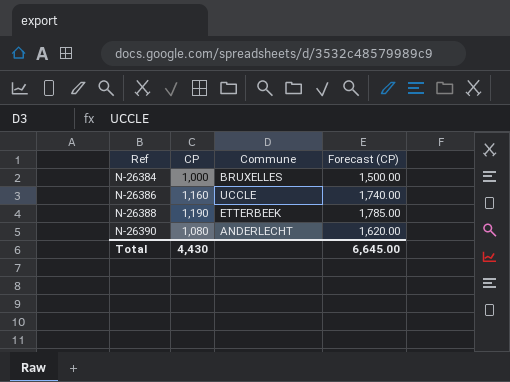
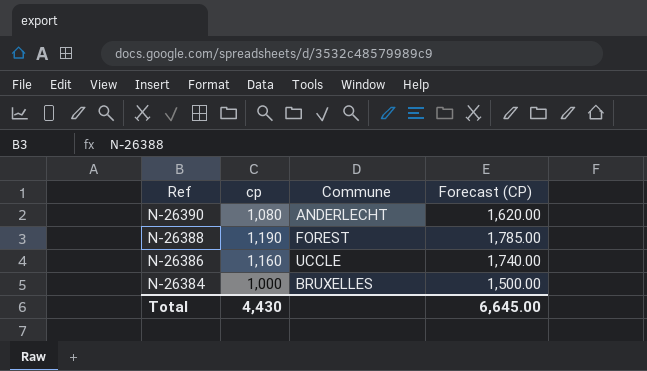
row order: Ref ascending -> Ref descending
column name: CP -> cp
N-26388 | Commune: ETTERBEEK -> FOREST

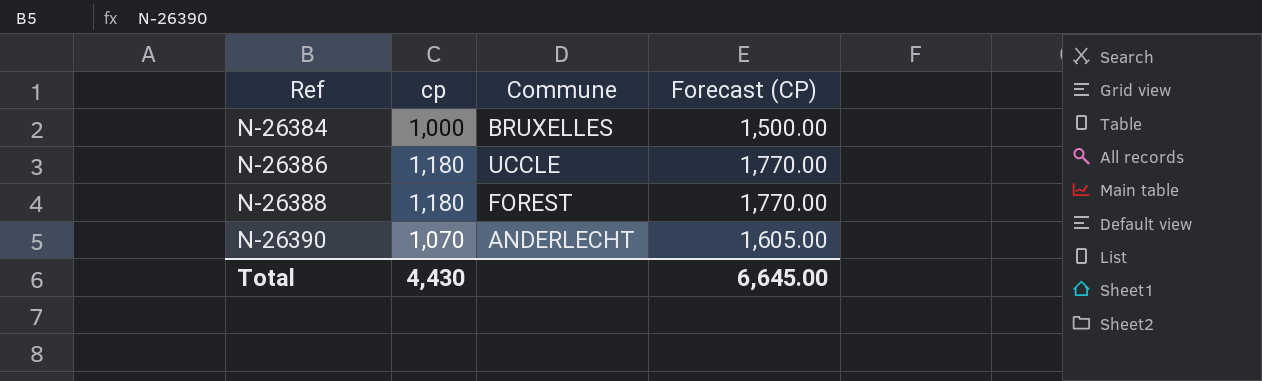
row order: Ref descending -> Ref ascending
N-26386 | cp: 1,160 -> 1,180
N-26386 | Forecast (CP): 1,740.00 -> 1,770.00
N-26388 | cp: 1,190 -> 1,180
N-26388 | Forecast (CP): 1,785.00 -> 1,770.00
N-26390 | cp: 1,080 -> 1,070
N-26390 | Forecast (CP): 1,620.00 -> 1,605.00

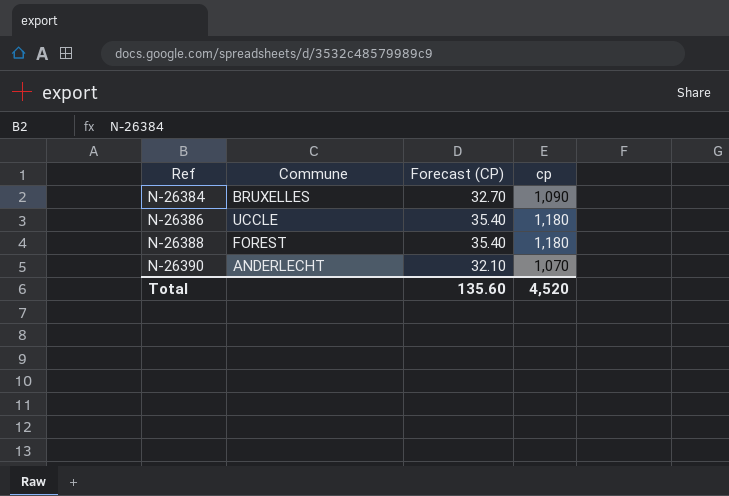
column Forecast (CP) | formula: [cp] * 1.5 -> [cp] * 0.03
column cp | position: 2 -> 4
N-26384 | cp: 1,000 -> 1,090
Total | Forecast (CP): 6,645.00 -> 135.60
Total | cp: 4,430 -> 4,520

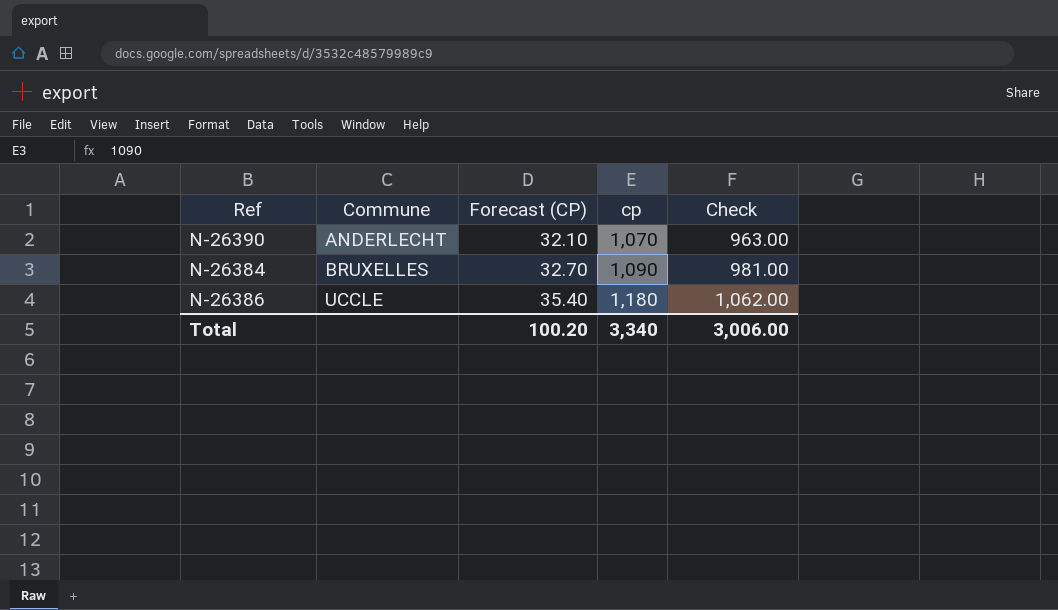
row order: Ref ascending -> Commune ascending
column Check | formula: none -> [cp] * 0.9
row N-26388: FOREST | 35.40 | 1,180 -> none
Total | Forecast (CP): 135.60 -> 100.20
Total | cp: 4,520 -> 3,340

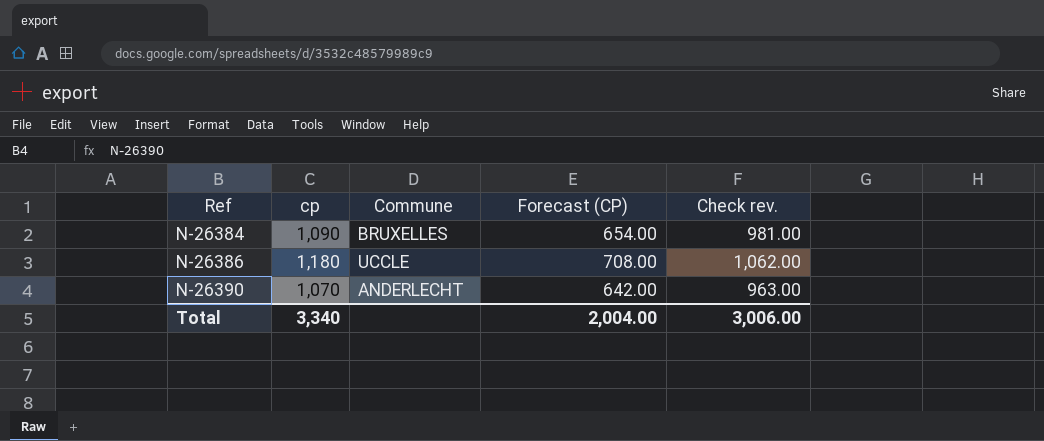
row order: Commune ascending -> Ref ascending
column cp | position: 4 -> 2
column Forecast (CP) | formula: [cp] * 0.03 -> [cp] * 0.6
column name: Check -> Check rev.
Total | Forecast (CP): 100.20 -> 2,004.00

